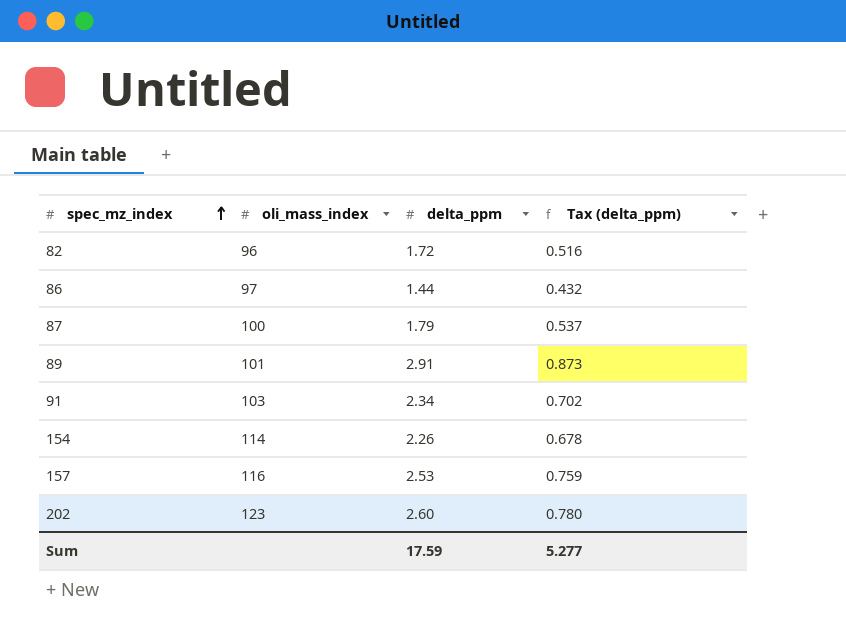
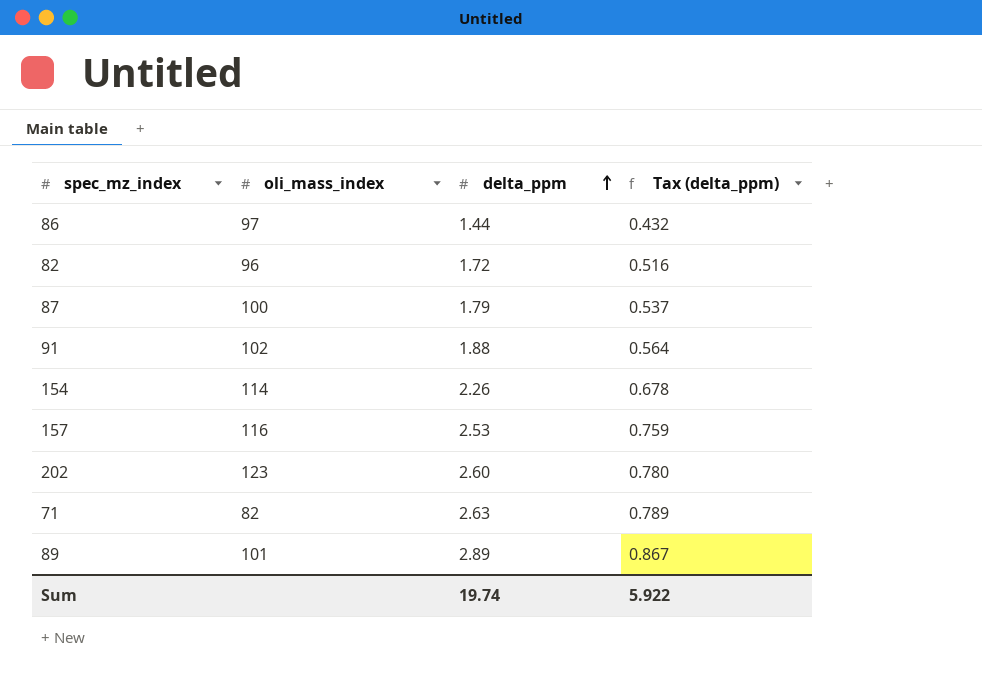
row order: spec_mz_index ascending -> delta_ppm ascending
91 | oli_mass_index: 103 -> 102
91 | delta_ppm: 2.34 -> 1.88
91 | Tax (delta_ppm): 0.702 -> 0.564
row 71: none -> 82 | 2.63 | 0.789
89 | delta_ppm: 2.91 -> 2.89
89 | Tax (delta_ppm): 0.873 -> 0.867
Sum | delta_ppm: 17.59 -> 19.74
Sum | Tax (delta_ppm): 5.277 -> 5.922

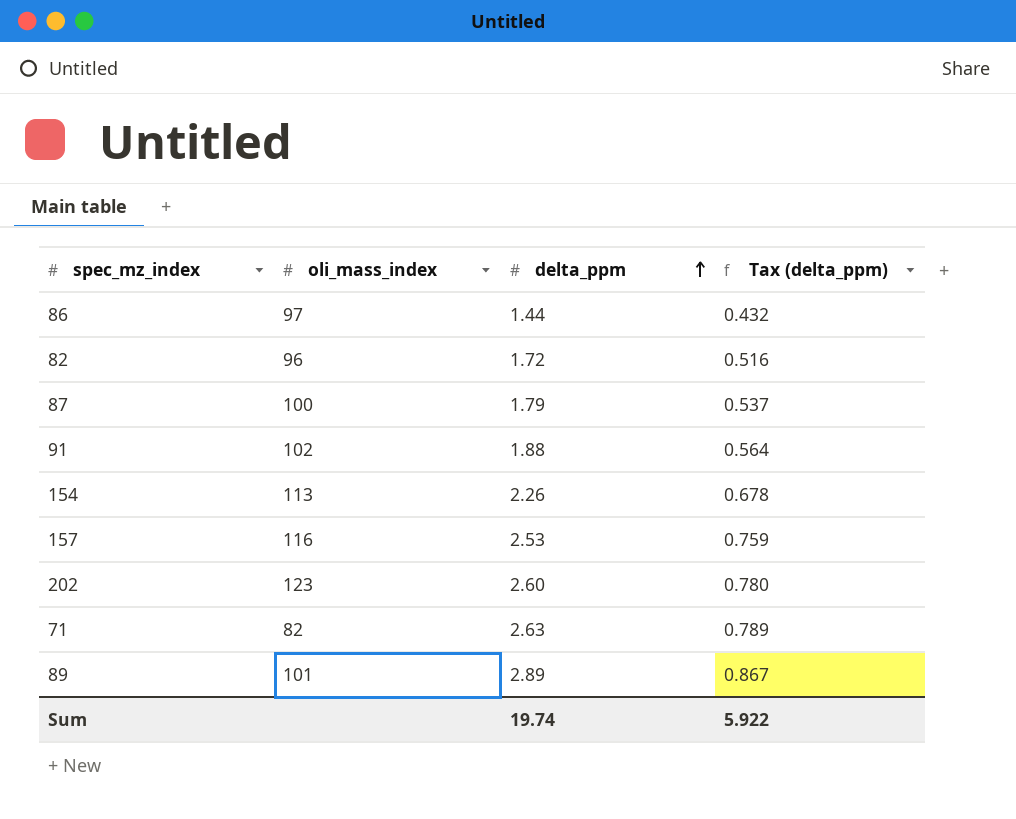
154 | oli_mass_index: 114 -> 113

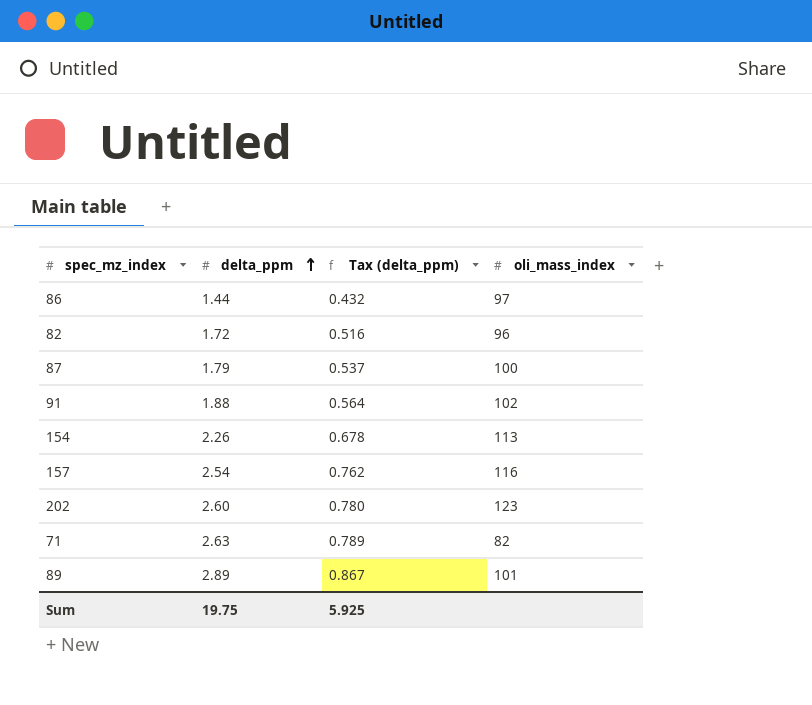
column oli_mass_index | position: 2 -> 4
157 | delta_ppm: 2.53 -> 2.54
157 | Tax (delta_ppm): 0.759 -> 0.762
Sum | delta_ppm: 19.74 -> 19.75
Sum | Tax (delta_ppm): 5.922 -> 5.925

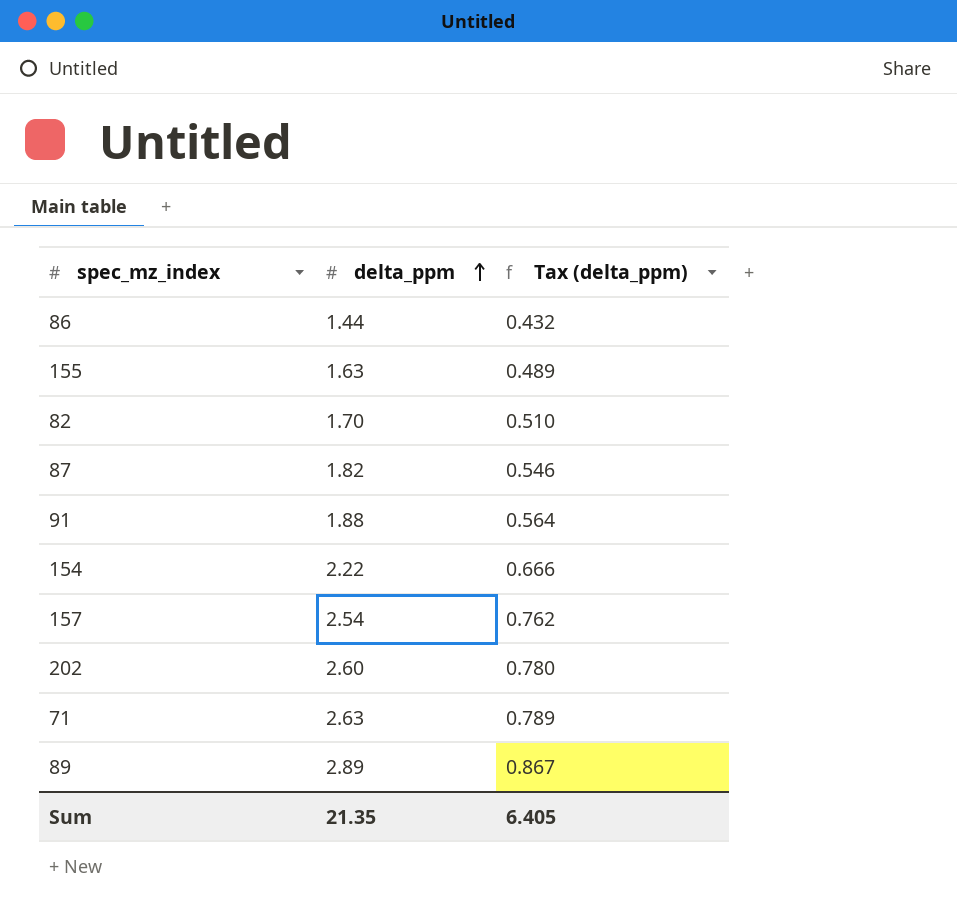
column oli_mass_index | position: 4 -> none
row 155: none -> 1.63 | 0.489
82 | delta_ppm: 1.72 -> 1.70
82 | Tax (delta_ppm): 0.516 -> 0.510
87 | delta_ppm: 1.79 -> 1.82
87 | Tax (delta_ppm): 0.537 -> 0.546
154 | delta_ppm: 2.26 -> 2.22
154 | Tax (delta_ppm): 0.678 -> 0.666
Sum | delta_ppm: 19.75 -> 21.35
Sum | Tax (delta_ppm): 5.925 -> 6.405

